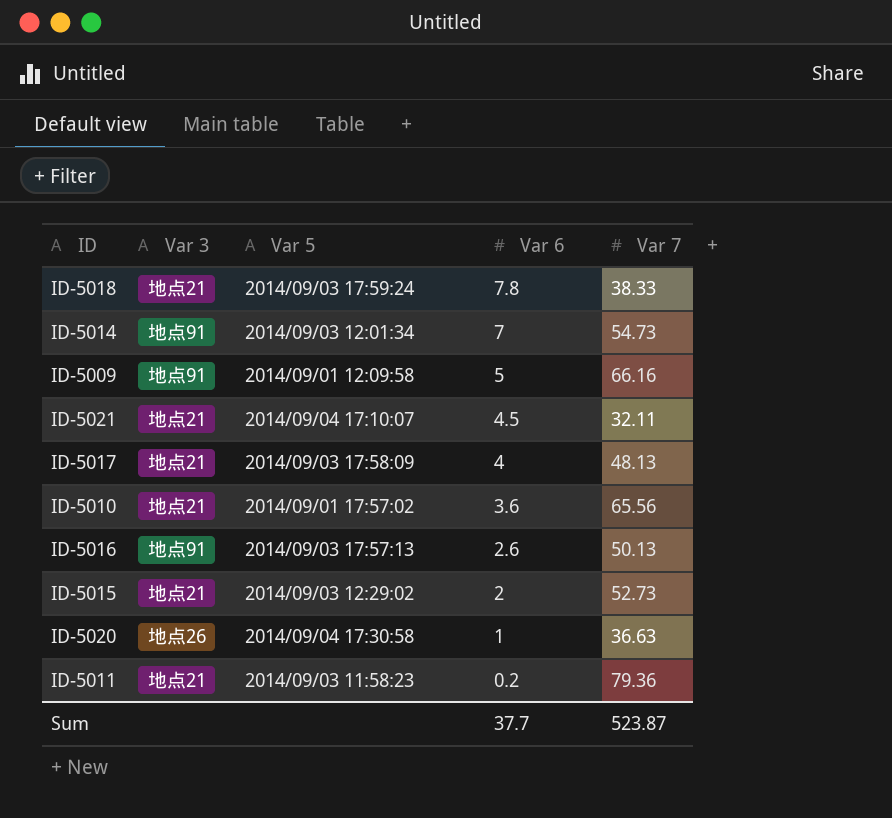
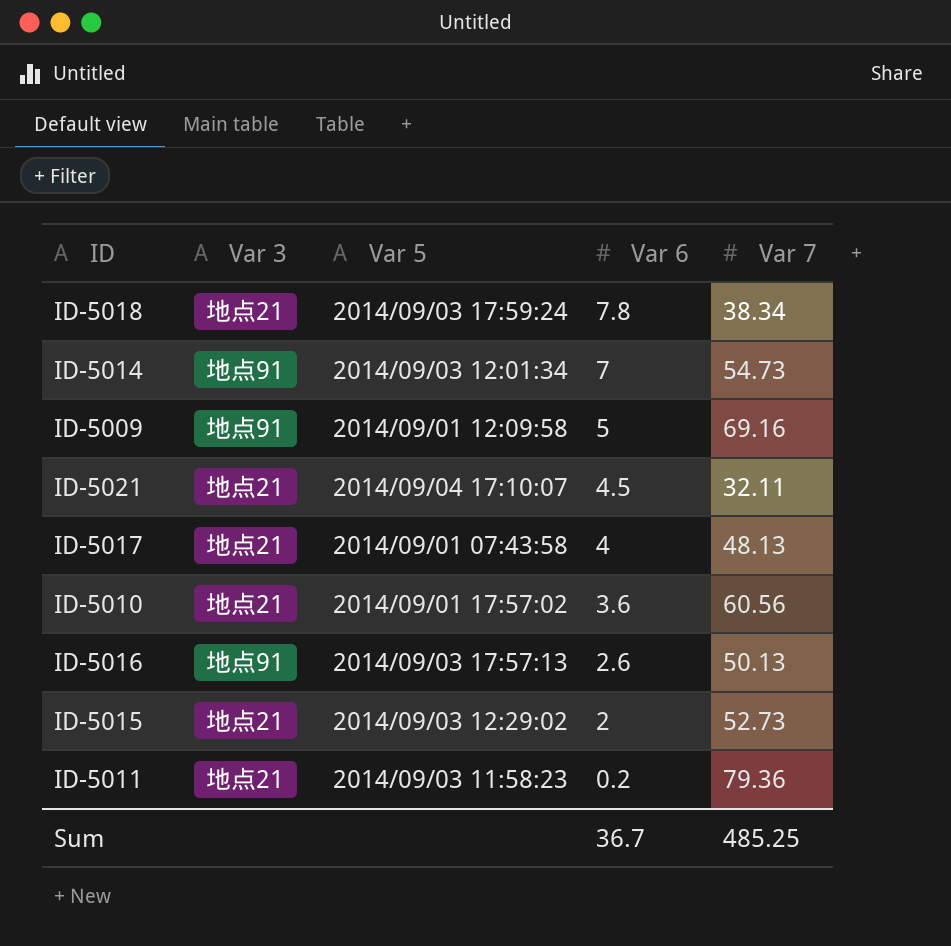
row ID-5020: 地点26 | 2014/09/04 17:30:58 | 1 | 36.63 -> none
ID-5018 | Var 7: 38.33 -> 38.34
ID-5009 | Var 7: 66.16 -> 69.16
ID-5017 | Var 5: 2014/09/03 17:58:09 -> 2014/09/01 07:43:58
ID-5010 | Var 7: 65.56 -> 60.56
Sum | Var 6: 37.7 -> 36.7
Sum | Var 7: 523.87 -> 485.25

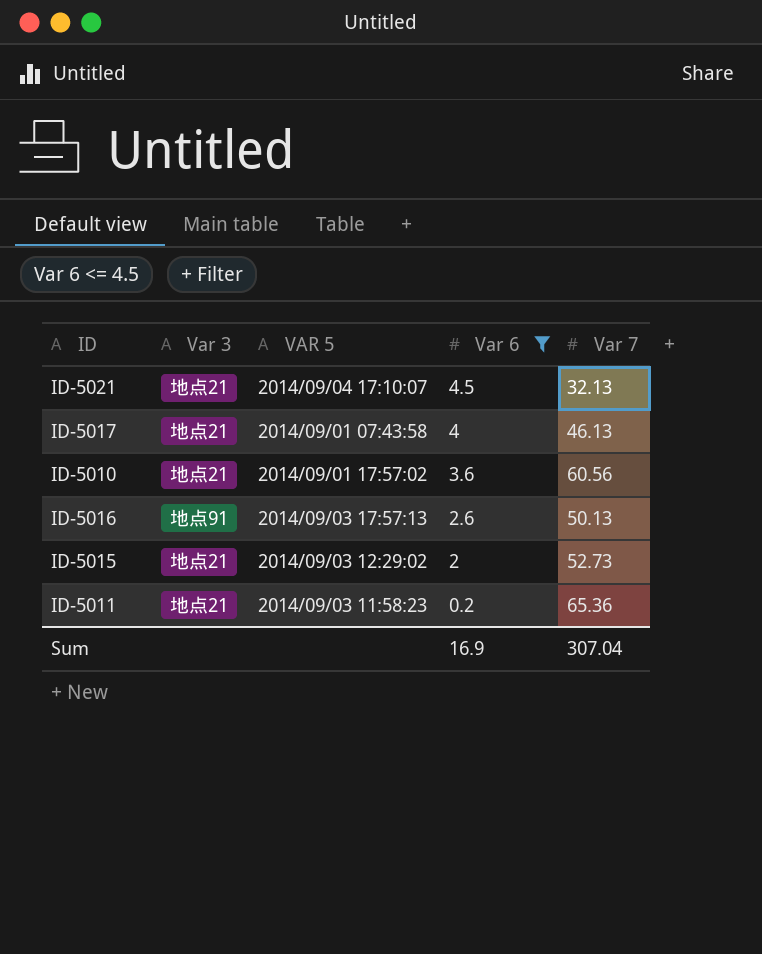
filter: none -> Var 6 <= 4.5
column name: Var 5 -> VAR 5
ID-5021 | Var 7: 32.11 -> 32.13
ID-5017 | Var 7: 48.13 -> 46.13
ID-5011 | Var 7: 79.36 -> 65.36
Sum | Var 6: 36.7 -> 16.9
Sum | Var 7: 485.25 -> 307.04

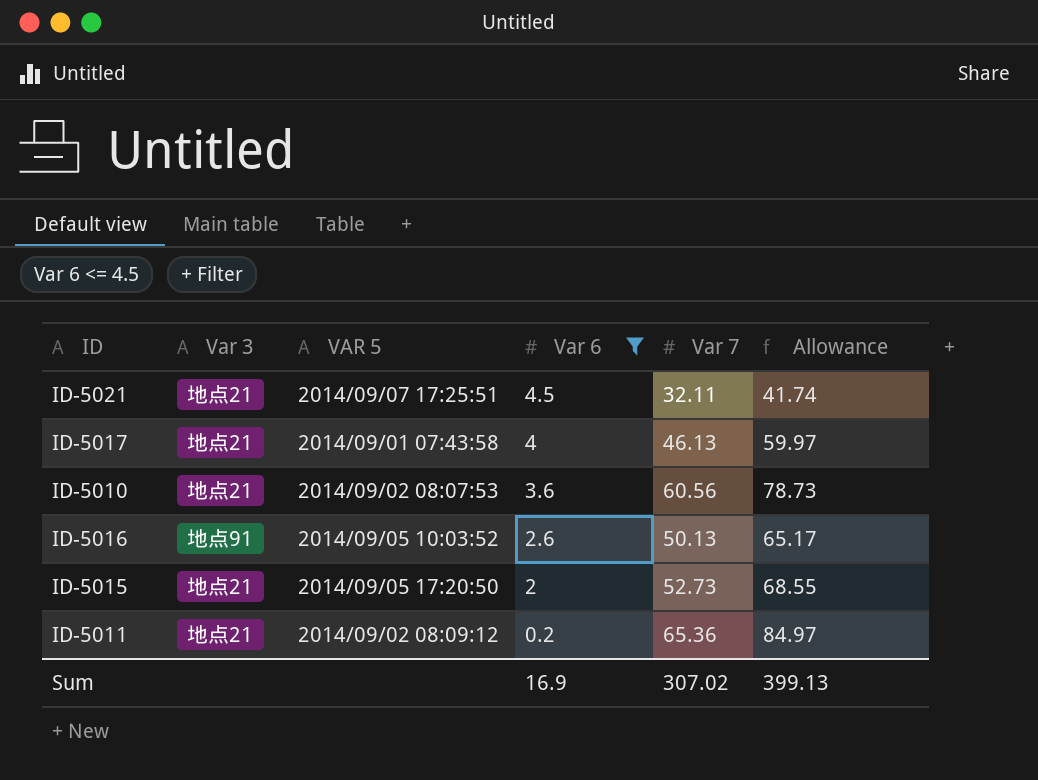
column Allowance | formula: none -> [Var 7] * 1.3
ID-5021 | VAR 5: 2014/09/04 17:10:07 -> 2014/09/07 17:25:51
ID-5021 | Var 7: 32.13 -> 32.11
ID-5010 | VAR 5: 2014/09/01 17:57:02 -> 2014/09/02 08:07:53
ID-5016 | VAR 5: 2014/09/03 17:57:13 -> 2014/09/05 10:03:52
ID-5015 | VAR 5: 2014/09/03 12:29:02 -> 2014/09/05 17:20:50
ID-5011 | VAR 5: 2014/09/03 11:58:23 -> 2014/09/02 08:09:12
Sum | Var 7: 307.04 -> 307.02

